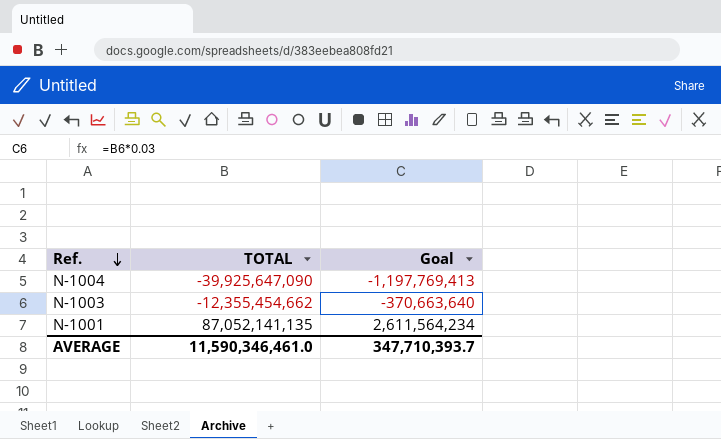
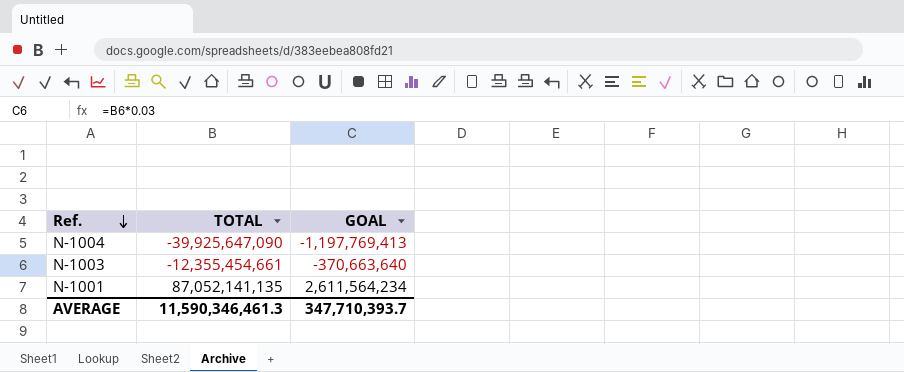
column name: Goal -> GOAL
N-1003 | TOTAL: -12,355,454,662 -> -12,355,454,661
AVERAGE | TOTAL: 11,590,346,461.0 -> 11,590,346,461.3

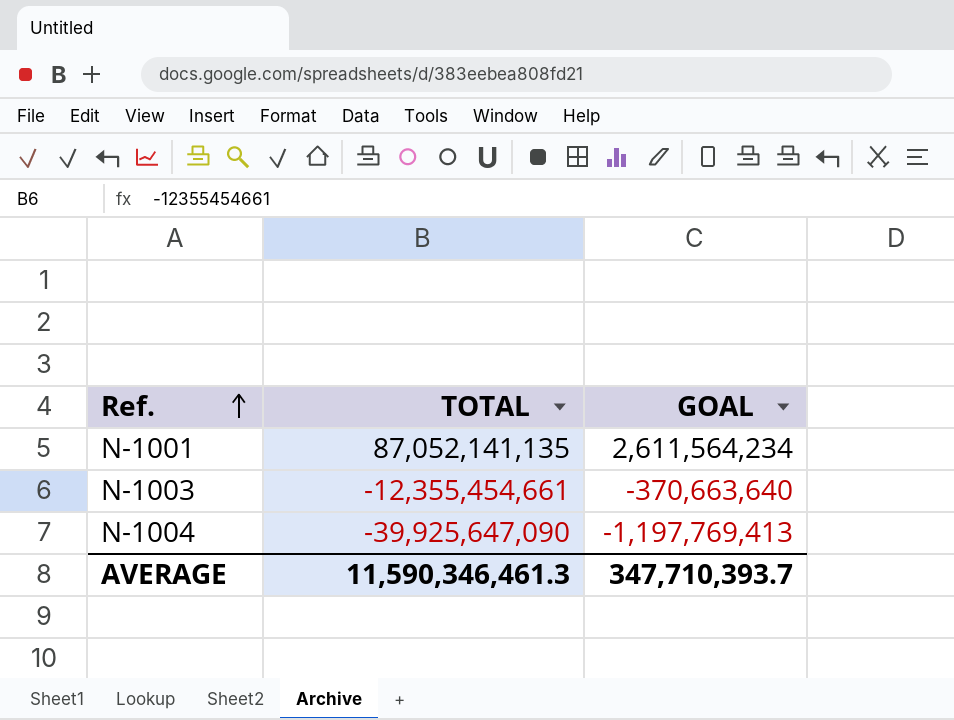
row order: Ref. descending -> Ref. ascending

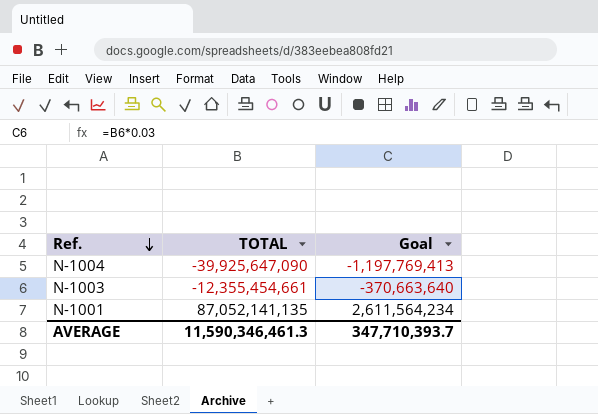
row order: Ref. ascending -> Ref. descending
column name: GOAL -> Goal

